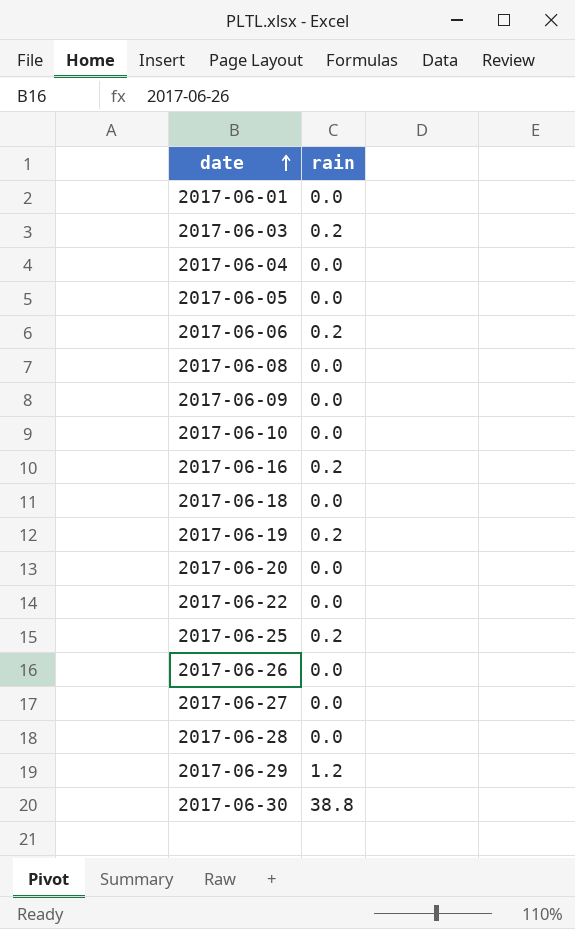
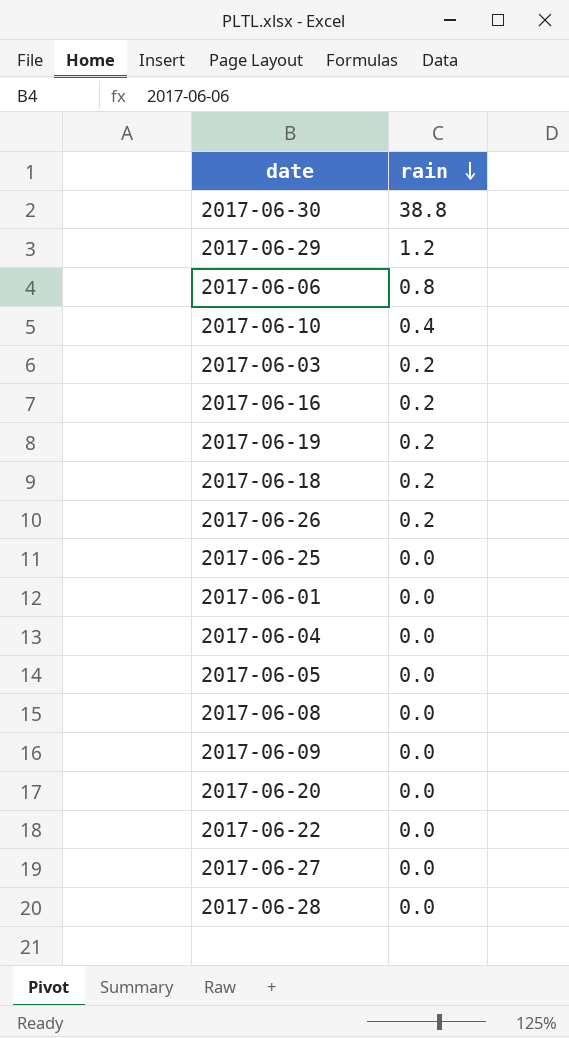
row order: date ascending -> rain descending
2017-06-06 | rain: 0.2 -> 0.8
2017-06-10 | rain: 0.0 -> 0.4
2017-06-18 | rain: 0.0 -> 0.2
2017-06-26 | rain: 0.0 -> 0.2
2017-06-25 | rain: 0.2 -> 0.0

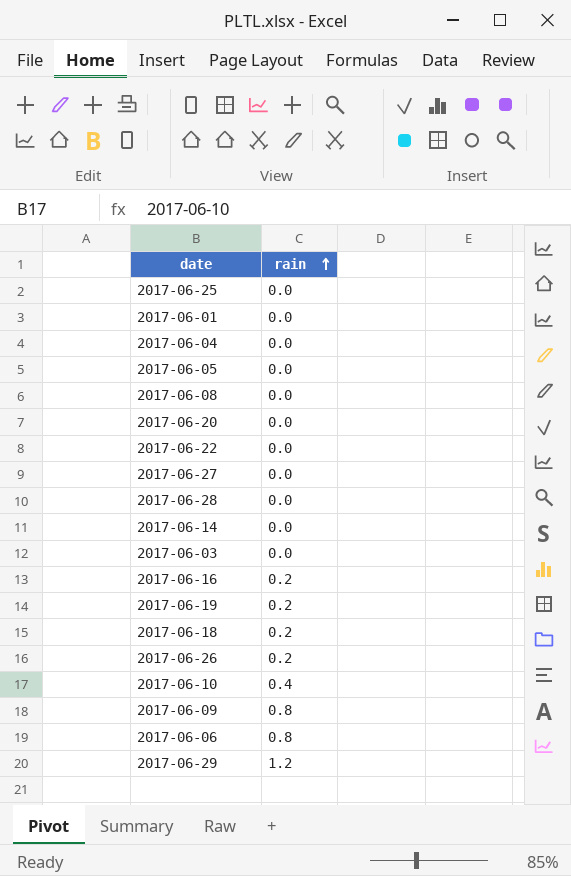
row order: rain descending -> rain ascending
row 2017-06-30: 38.8 -> none
row 2017-06-14: none -> 0.0
2017-06-03 | rain: 0.2 -> 0.0
2017-06-09 | rain: 0.0 -> 0.8

